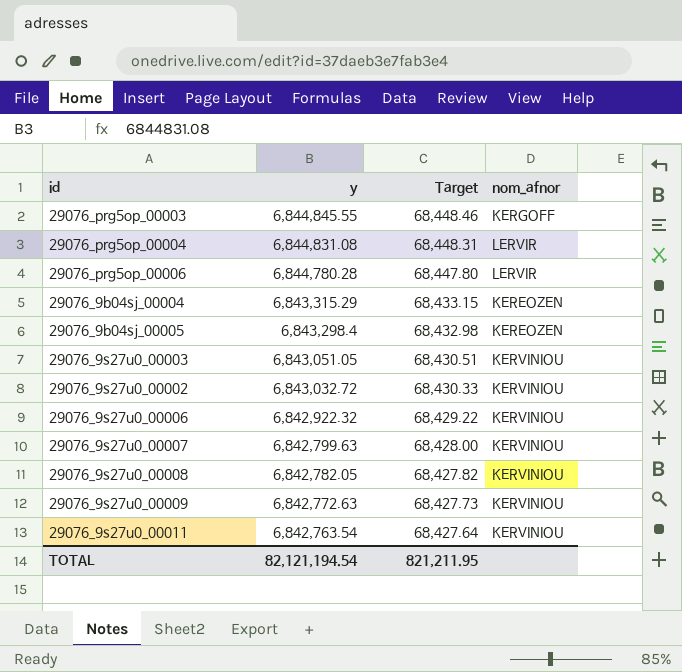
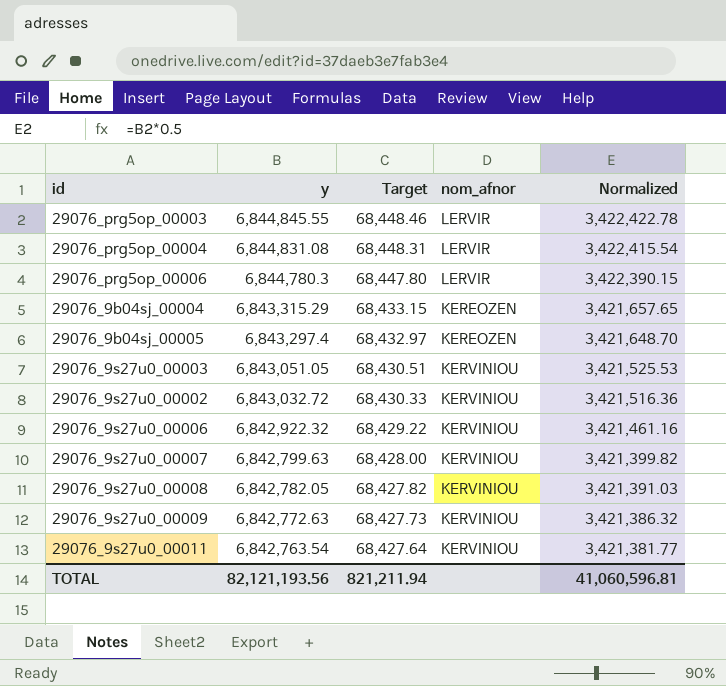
column Normalized | formula: none -> [y] * 0.5
29076_prg5op_00003 | nom_afnor: KERGOFF -> LERVIR
29076_prg5op_00006 | y: 6,844,780.28 -> 6,844,780.3
29076_9b04sj_00005 | y: 6,843,298.4 -> 6,843,297.4
29076_9b04sj_00005 | Target: 68,432.98 -> 68,432.97
TOTAL | y: 82,121,194.54 -> 82,121,193.56
TOTAL | Target: 821,211.95 -> 821,211.94

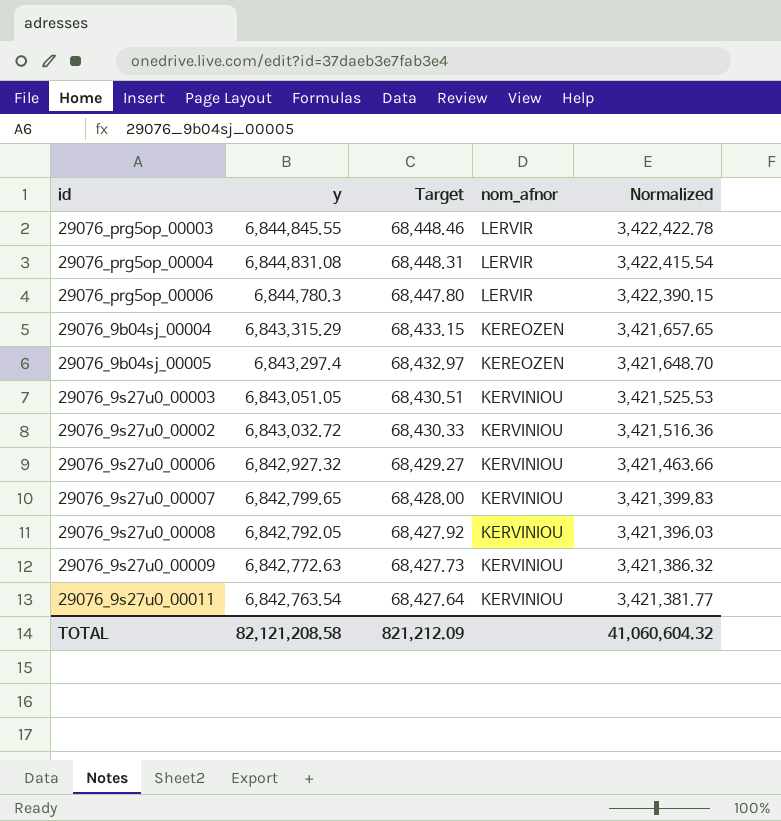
29076_9s27u0_00006 | y: 6,842,922.32 -> 6,842,927.32
29076_9s27u0_00006 | Target: 68,429.22 -> 68,429.27
29076_9s27u0_00006 | Normalized: 3,421,461.16 -> 3,421,463.66
29076_9s27u0_00007 | y: 6,842,799.63 -> 6,842,799.65
29076_9s27u0_00007 | Normalized: 3,421,399.82 -> 3,421,399.83
29076_9s27u0_00008 | y: 6,842,782.05 -> 6,842,792.05
29076_9s27u0_00008 | Target: 68,427.82 -> 68,427.92
29076_9s27u0_00008 | Normalized: 3,421,391.03 -> 3,421,396.03
TOTAL | y: 82,121,193.56 -> 82,121,208.58
TOTAL | Target: 821,211.94 -> 821,212.09
TOTAL | Normalized: 41,060,596.81 -> 41,060,604.32

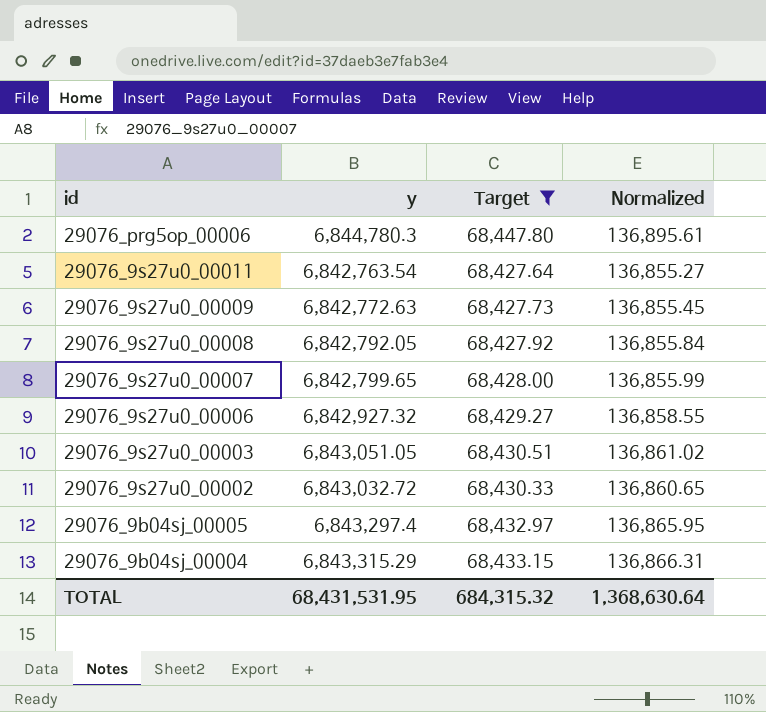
filter: none -> Target <= 68,447.80
row order: y descending -> id descending
column nom_afnor | position: 4 -> none
column Normalized | formula: [y] * 0.5 -> [y] * 0.02
TOTAL | y: 82,121,208.58 -> 68,431,531.95
TOTAL | Target: 821,212.09 -> 684,315.32
TOTAL | Normalized: 41,060,604.32 -> 1,368,630.64

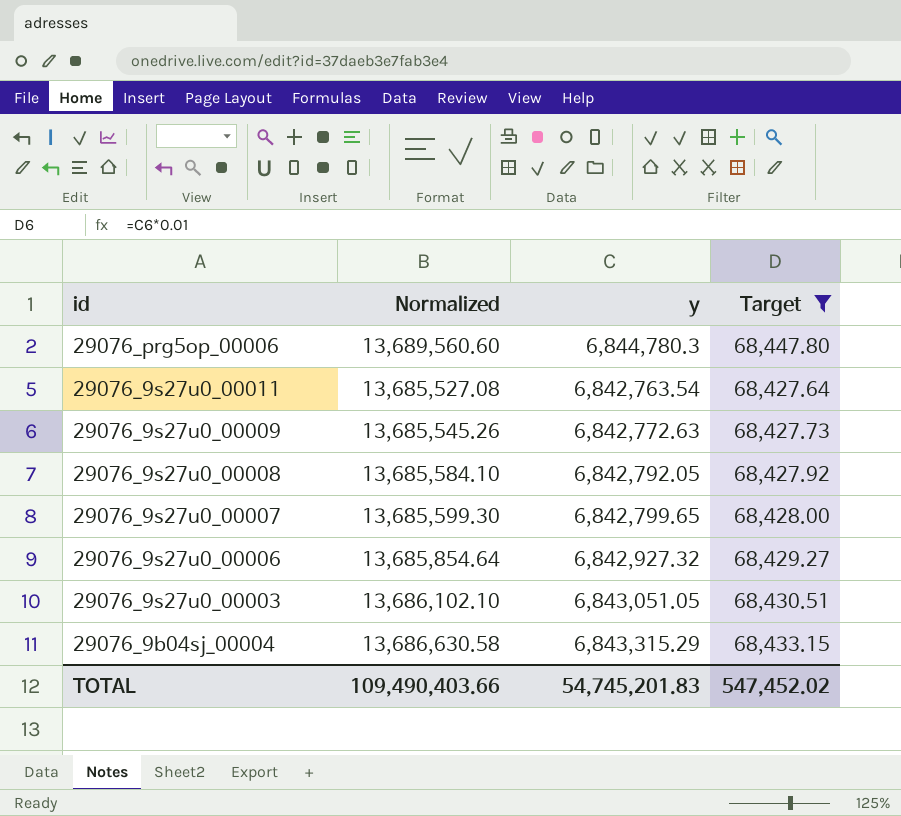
column Normalized | formula: [y] * 0.02 -> [y] * 2
column Normalized | position: 4 -> 2
row 29076_9s27u0_00002: 6,843,032.72 | 68,430.33 | 136,860.65 -> none
row 29076_9b04sj_00005: 6,843,297.4 | 68,432.97 | 136,865.95 -> none
TOTAL | Normalized: 1,368,630.64 -> 109,490,403.66
TOTAL | y: 68,431,531.95 -> 54,745,201.83
TOTAL | Target: 684,315.32 -> 547,452.02

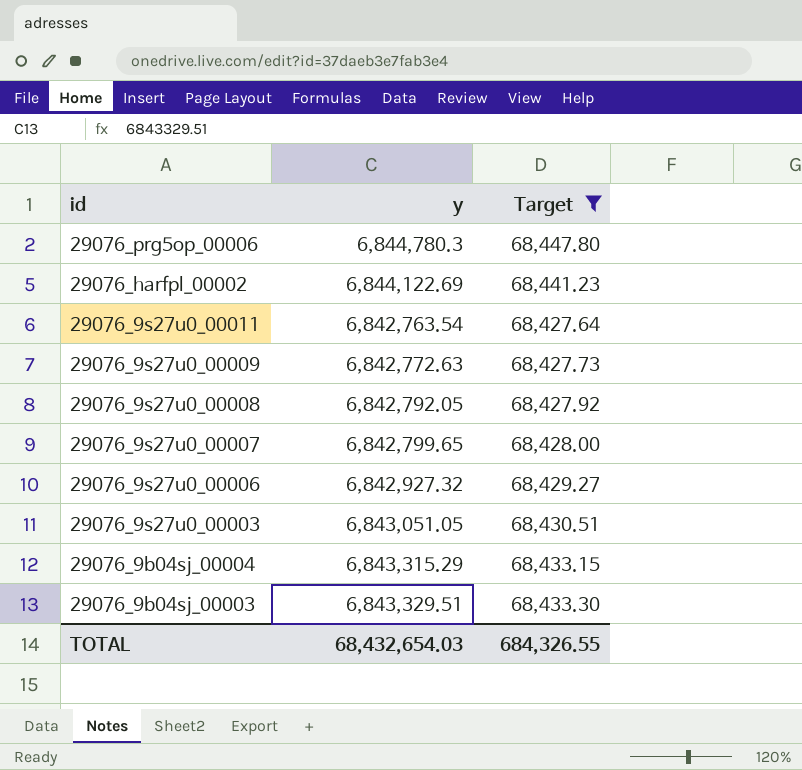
column Normalized | formula: [y] * 2 -> none
row 29076_harfpl_00002: none -> 6,844,122.69 | 68,441.23
row 29076_9b04sj_00003: none -> 6,843,329.51 | 68,433.30
TOTAL | y: 54,745,201.83 -> 68,432,654.03
TOTAL | Target: 547,452.02 -> 684,326.55

